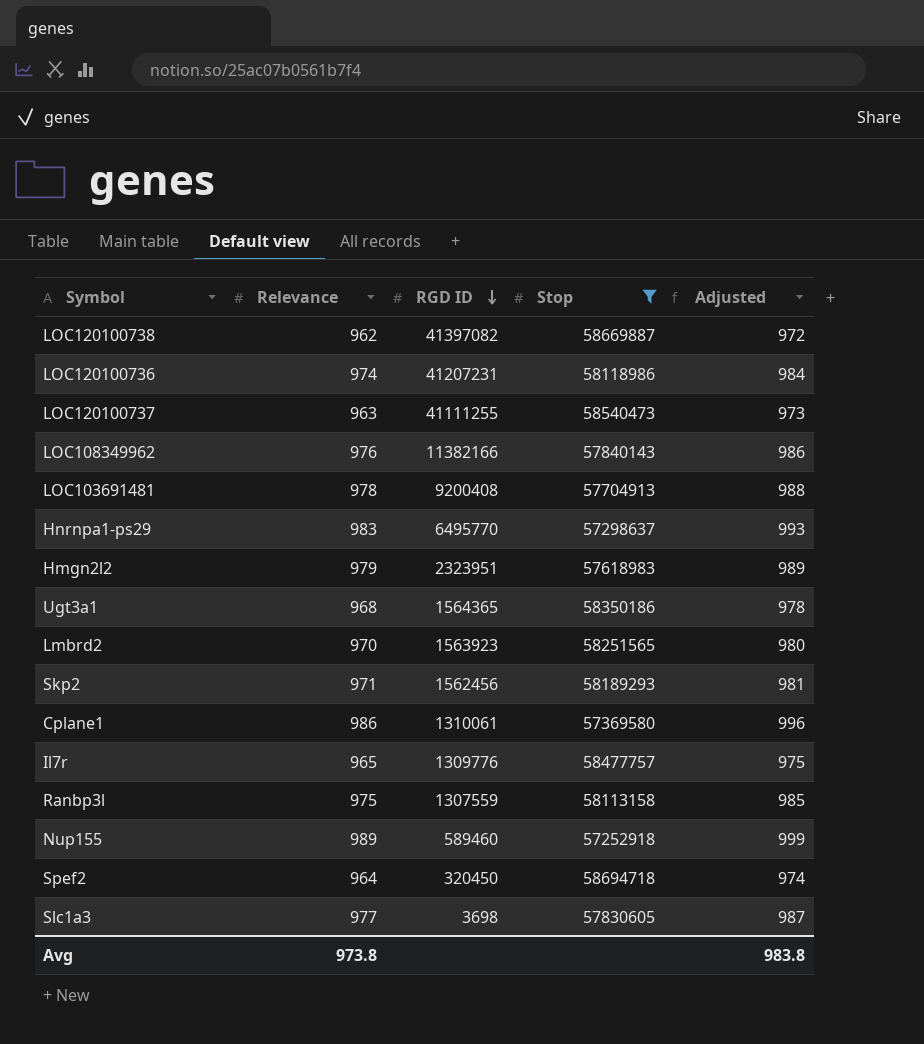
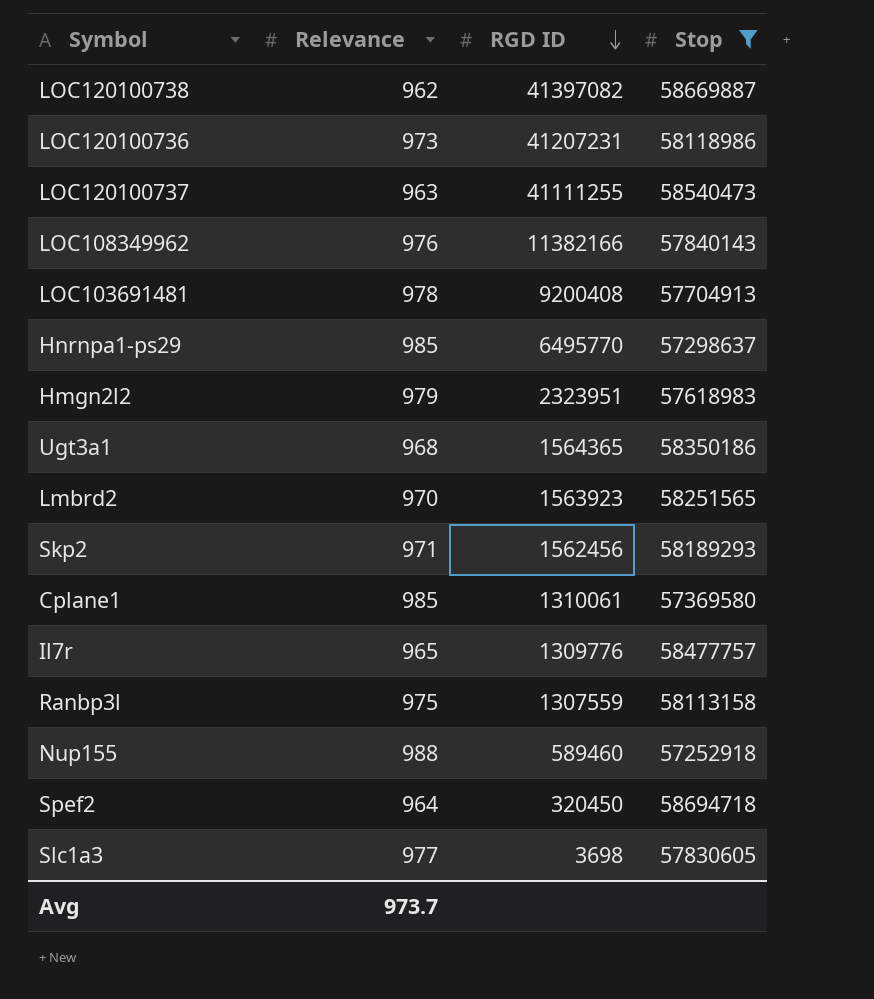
column Adjusted | formula: [Relevance] + 10 -> none
LOC120100736 | Relevance: 974 -> 973
Hnrnpa1-ps29 | Relevance: 983 -> 985
Cplane1 | Relevance: 986 -> 985
Nup155 | Relevance: 989 -> 988
Avg | Relevance: 973.8 -> 973.7

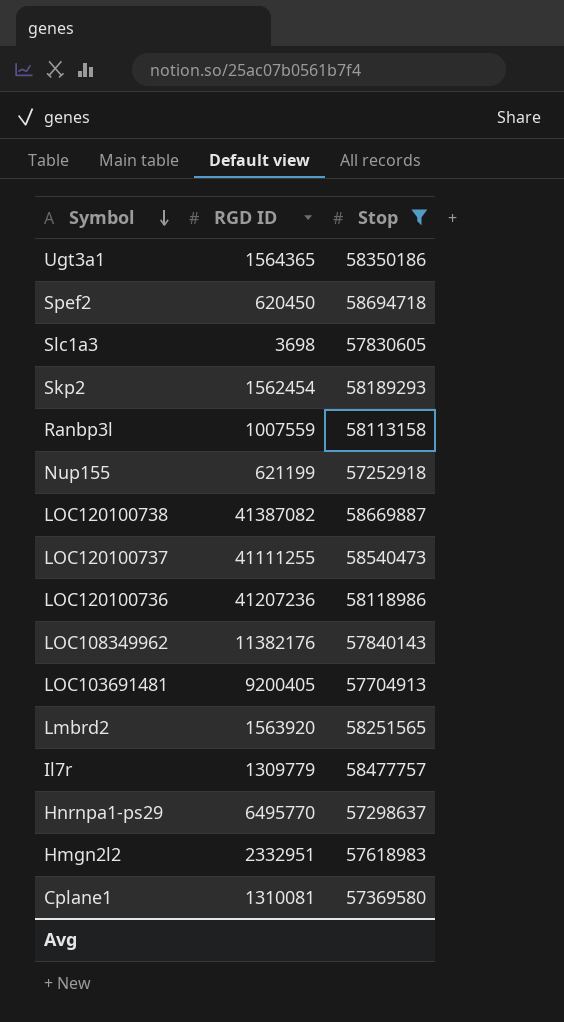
row order: RGD ID descending -> Symbol descending
column Relevance | position: 2 -> none
Spef2 | RGD ID: 320450 -> 620450
Skp2 | RGD ID: 1562456 -> 1562454
Ranbp3l | RGD ID: 1307559 -> 1007559
Nup155 | RGD ID: 589460 -> 621199
LOC120100738 | RGD ID: 41397082 -> 41387082
LOC120100736 | RGD ID: 41207231 -> 41207236
LOC108349962 | RGD ID: 11382166 -> 11382176
LOC103691481 | RGD ID: 9200408 -> 9200405
Lmbrd2 | RGD ID: 1563923 -> 1563920
Il7r | RGD ID: 1309776 -> 1309779
Hmgn2l2 | RGD ID: 2323951 -> 2332951
Cplane1 | RGD ID: 1310061 -> 1310081

